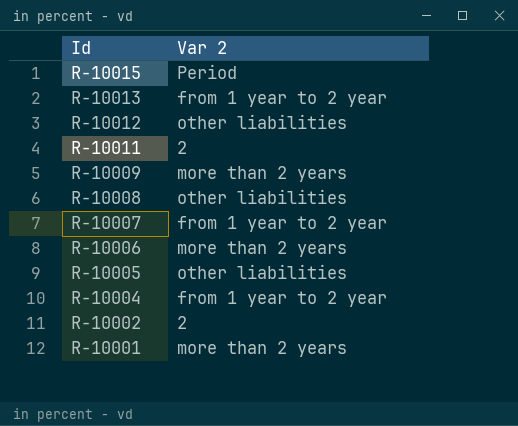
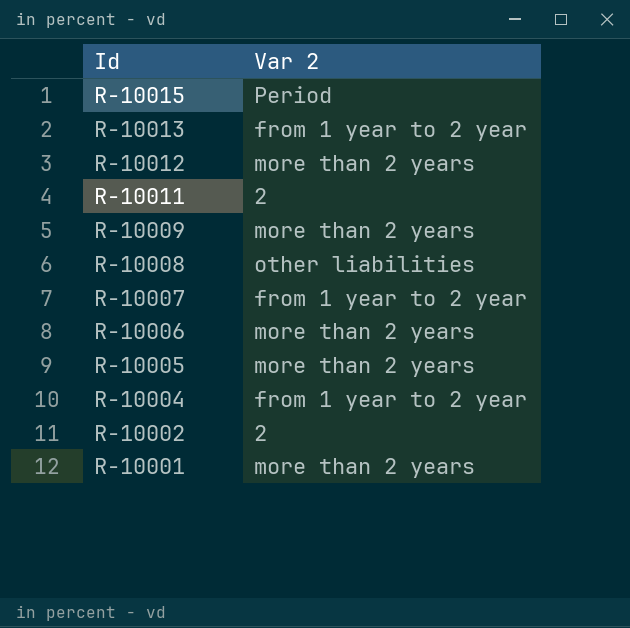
R-10012 | Var 2: other liabilities -> more than 2 years
R-10005 | Var 2: other liabilities -> more than 2 years

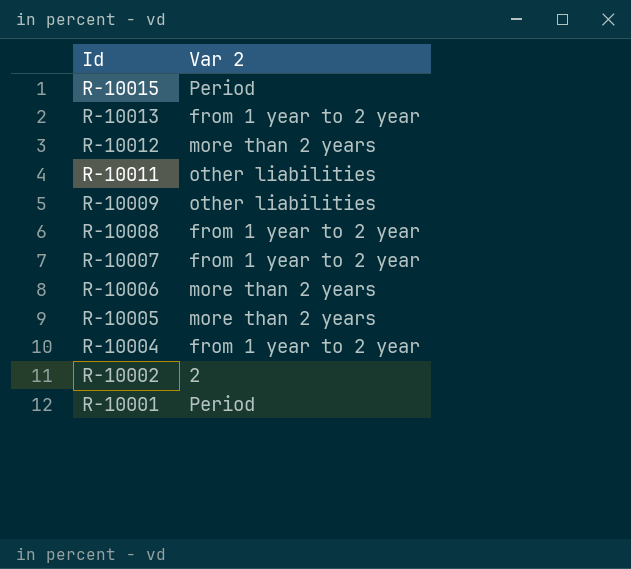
R-10011 | Var 2: 2 -> other liabilities
R-10009 | Var 2: more than 2 years -> other liabilities
R-10008 | Var 2: other liabilities -> from 1 year to 2 year
R-10001 | Var 2: more than 2 years -> Period

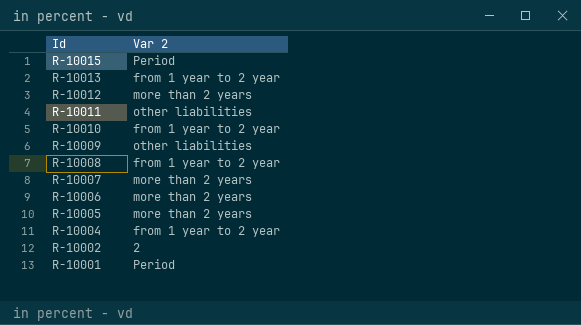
row R-10010: none -> from 1 year to 2 year
R-10007 | Var 2: from 1 year to 2 year -> more than 2 years

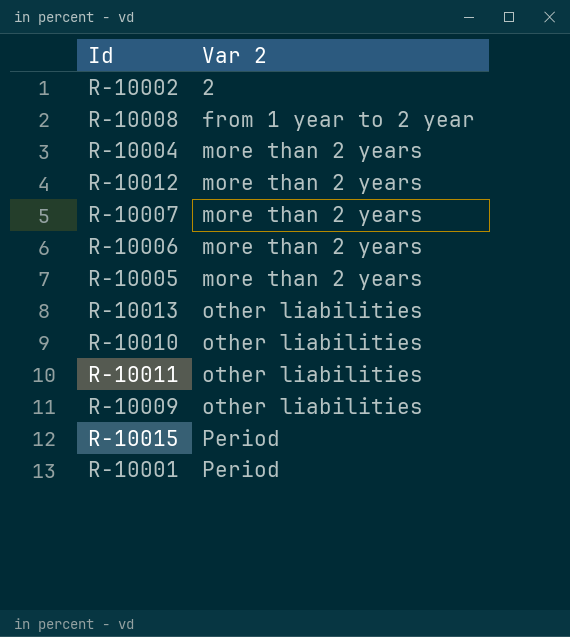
row order: Id descending -> Var 2 ascending
R-10004 | Var 2: from 1 year to 2 year -> more than 2 years
R-10013 | Var 2: from 1 year to 2 year -> other liabilities
R-10010 | Var 2: from 1 year to 2 year -> other liabilities

